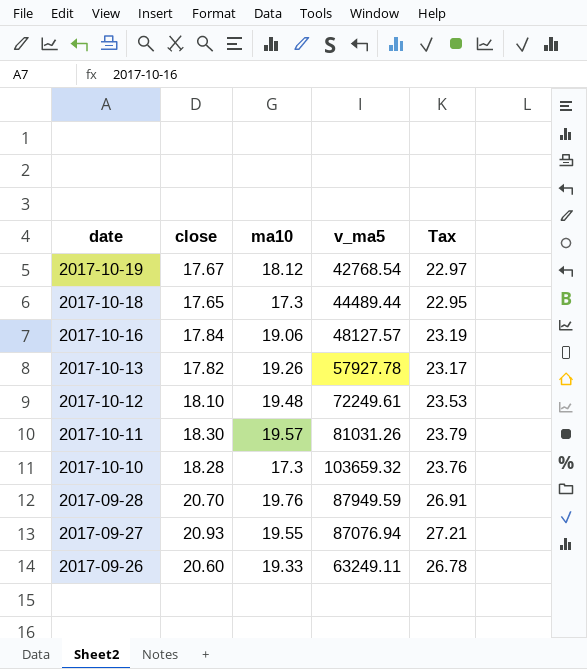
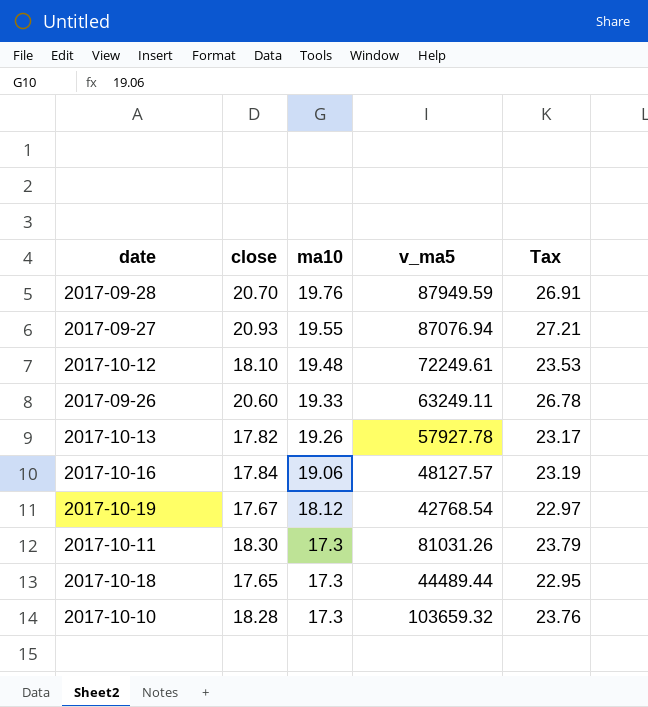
row order: date descending -> ma10 descending
2017-10-11 | ma10: 19.57 -> 17.3

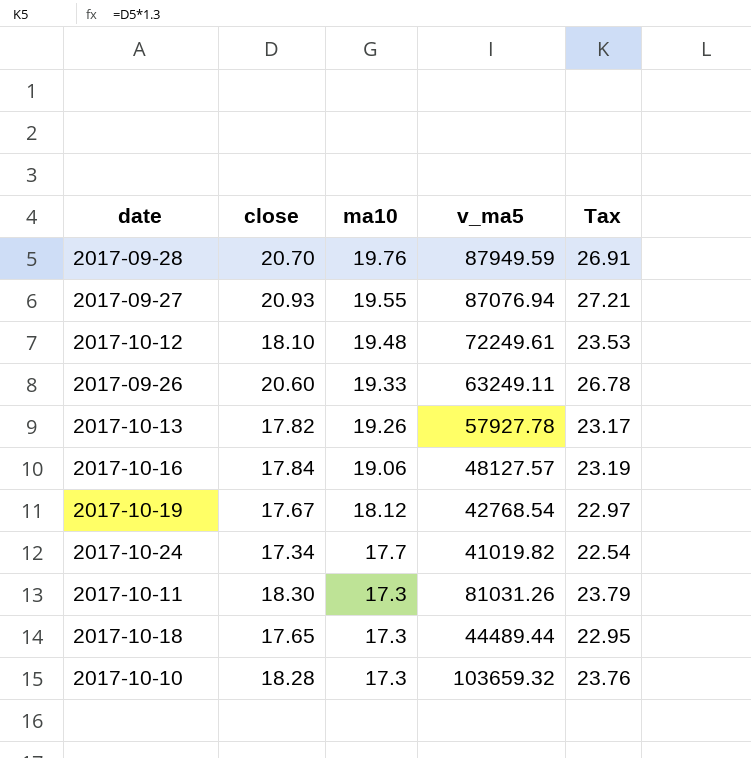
row 2017-10-24: none -> 17.34 | 17.7 | 41019.82 | 22.54

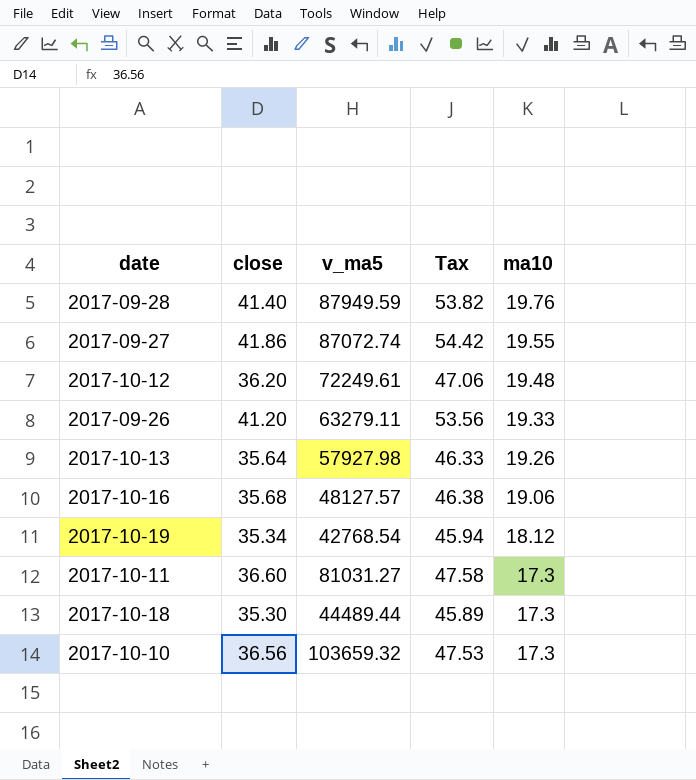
column ma10 | position: 3 -> 5
row 2017-10-24: 17.34 | 17.7 | 41019.82 | 22.54 -> none
2017-09-28 | close: 20.70 -> 41.40
2017-09-28 | Tax: 26.91 -> 53.82
2017-09-27 | close: 20.93 -> 41.86
2017-09-27 | v_ma5: 87076.94 -> 87072.74
2017-09-27 | Tax: 27.21 -> 54.42
2017-10-12 | close: 18.10 -> 36.20
2017-10-12 | Tax: 23.53 -> 47.06
2017-09-26 | close: 20.60 -> 41.20
2017-09-26 | v_ma5: 63249.11 -> 63279.11
2017-09-26 | Tax: 26.78 -> 53.56
2017-10-13 | close: 17.82 -> 35.64
2017-10-13 | v_ma5: 57927.78 -> 57927.98
2017-10-13 | Tax: 23.17 -> 46.33
2017-10-16 | close: 17.84 -> 35.68
2017-10-16 | Tax: 23.19 -> 46.38
2017-10-19 | close: 17.67 -> 35.34
2017-10-19 | Tax: 22.97 -> 45.94
2017-10-11 | close: 18.30 -> 36.60
2017-10-11 | v_ma5: 81031.26 -> 81031.27
2017-10-11 | Tax: 23.79 -> 47.58
2017-10-18 | close: 17.65 -> 35.30
2017-10-18 | Tax: 22.95 -> 45.89
2017-10-10 | close: 18.28 -> 36.56
2017-10-10 | Tax: 23.76 -> 47.53

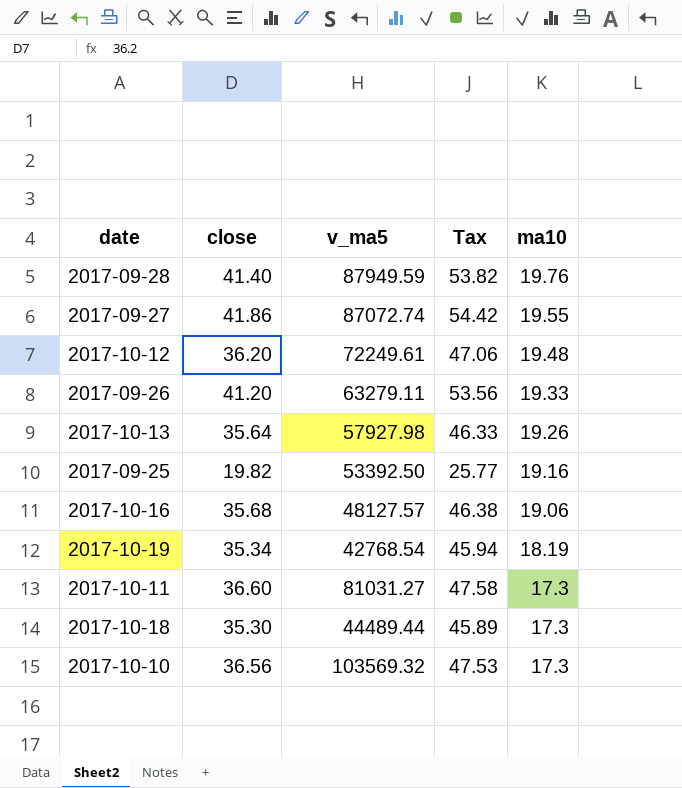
row 2017-09-25: none -> 19.82 | 53392.50 | 25.77 | 19.16
2017-10-19 | ma10: 18.12 -> 18.19
2017-10-10 | v_ma5: 103659.32 -> 103569.32

